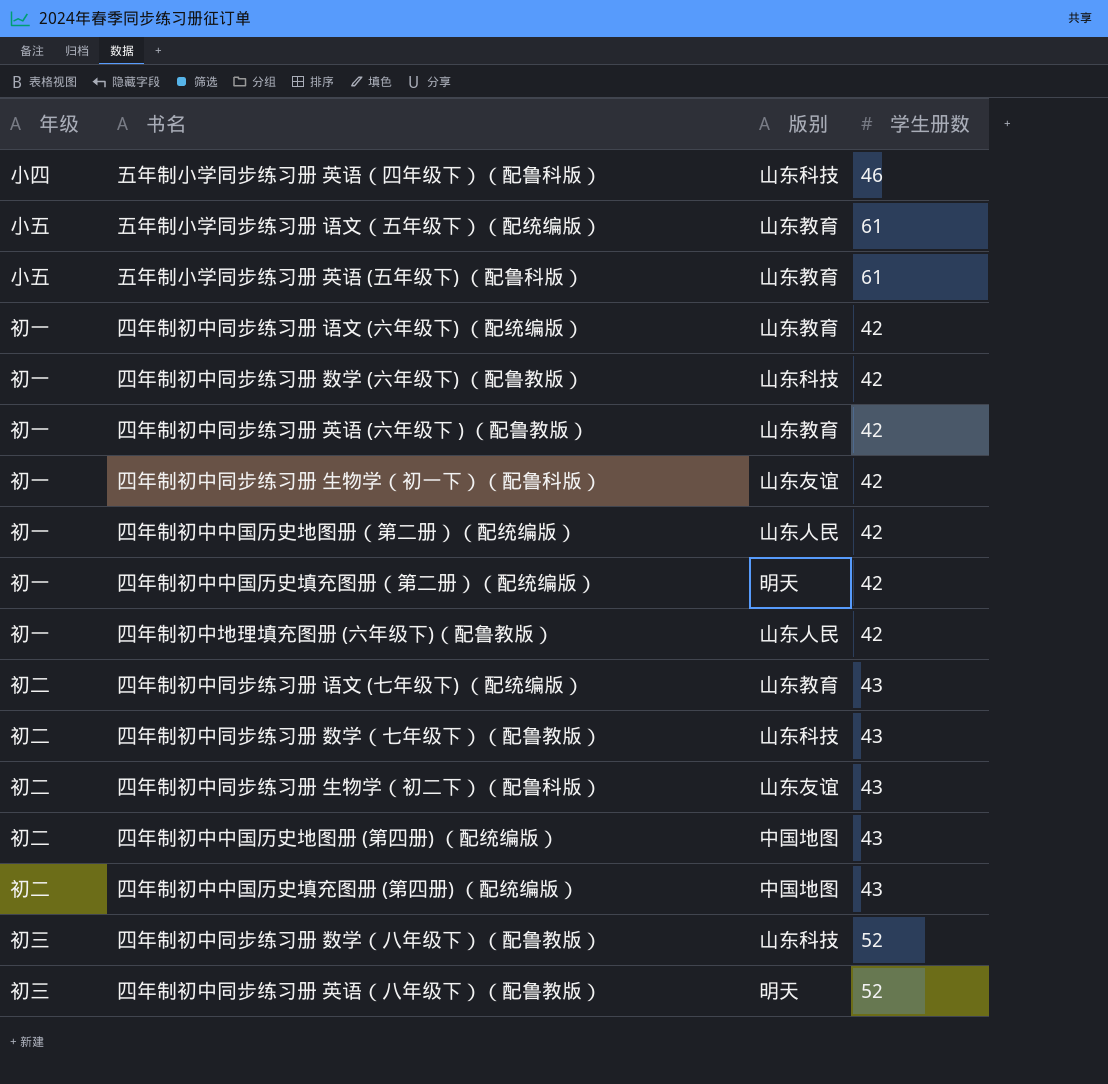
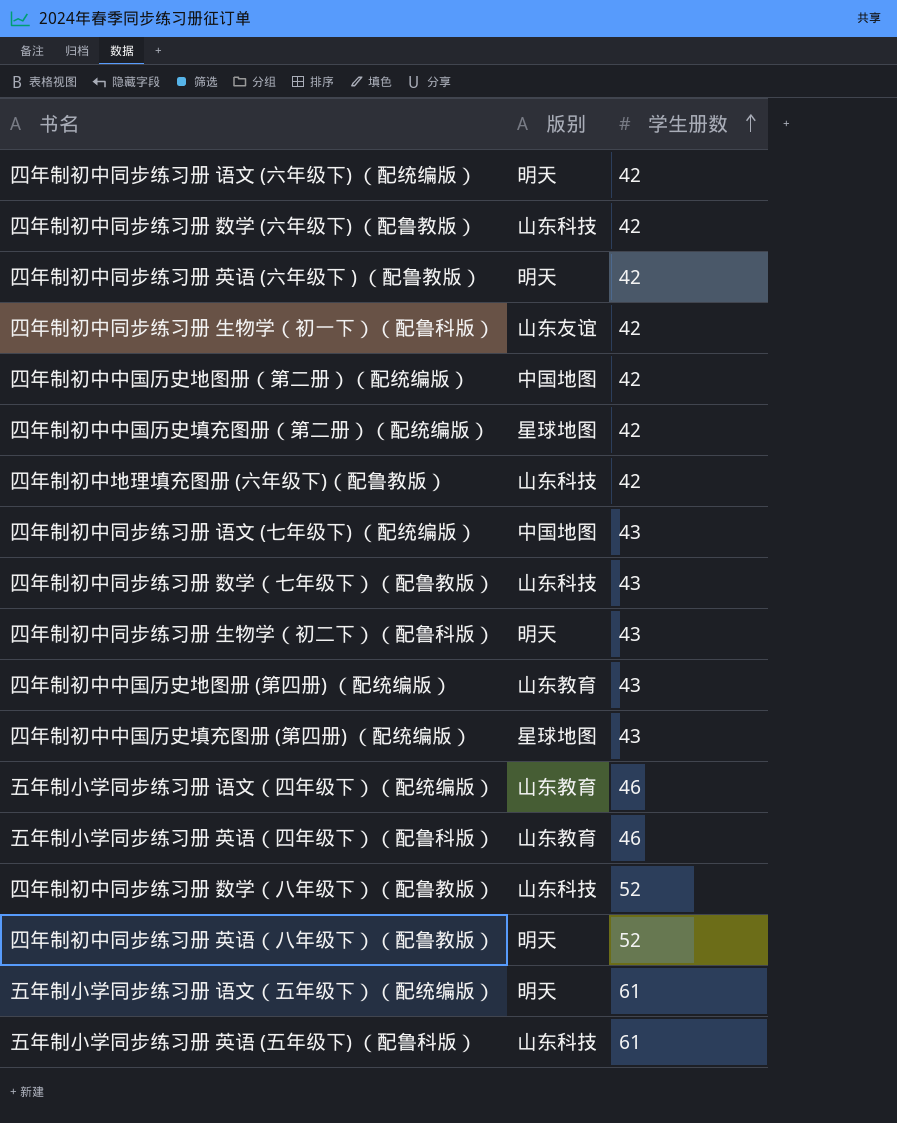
row order: none -> 学生册数 ascending
column 年级 | position: 1 -> none
四年制初中同步练习册 语文 (六年级下) （配统编版） | 版别: 山东教育 -> 明天
四年制初中同步练习册 英语 (六年级下 ) （配鲁教版） | 版别: 山东教育 -> 明天
四年制初中中国历史地图册（第二册）（配统编版） | 版别: 山东人民 -> 中国地图
四年制初中中国历史填充图册（第二册）（配统编版） | 版别: 明天 -> 星球地图
四年制初中地理填充图册 (六年级下)（配鲁教版） | 版别: 山东人民 -> 山东科技
四年制初中同步练习册 语文 (七年级下) （配统编版） | 版别: 山东教育 -> 中国地图
四年制初中同步练习册 生物学（初二下）（配鲁科版） | 版别: 山东友谊 -> 明天
四年制初中中国历史地图册 (第四册) （配统编版） | 版别: 中国地图 -> 山东教育
四年制初中中国历史填充图册 (第四册) （配统编版） | 版别: 中国地图 -> 星球地图
row 五年制小学同步练习册 语文（四年级下）（配统编版）: none -> 山东教育 | 46
五年制小学同步练习册 英语（四年级下）（配鲁科版） | 版别: 山东科技 -> 山东教育
五年制小学同步练习册 语文（五年级下）（配统编版） | 版别: 山东教育 -> 明天
五年制小学同步练习册 英语 (五年级下) （配鲁科版） | 版别: 山东教育 -> 山东科技

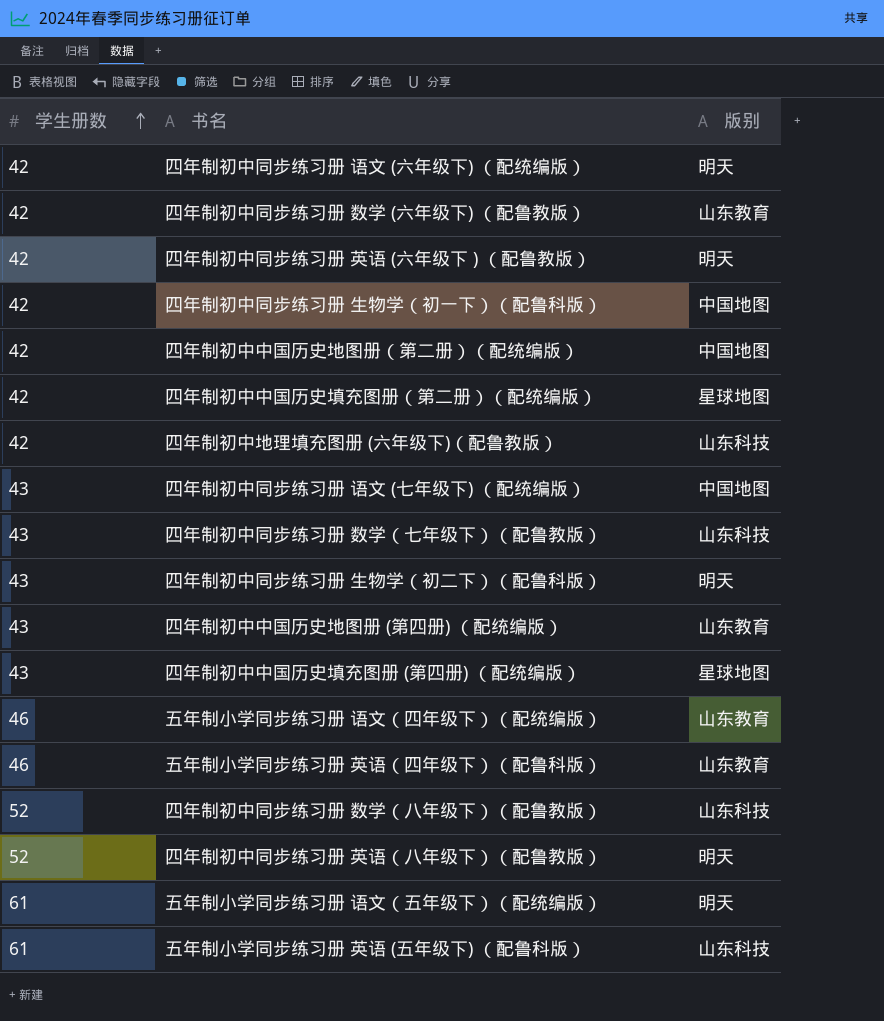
column 学生册数 | position: 3 -> 1
四年制初中同步练习册 数学 (六年级下) （配鲁教版） | 版别: 山东科技 -> 山东教育
四年制初中同步练习册 生物学（初一下）（配鲁科版） | 版别: 山东友谊 -> 中国地图

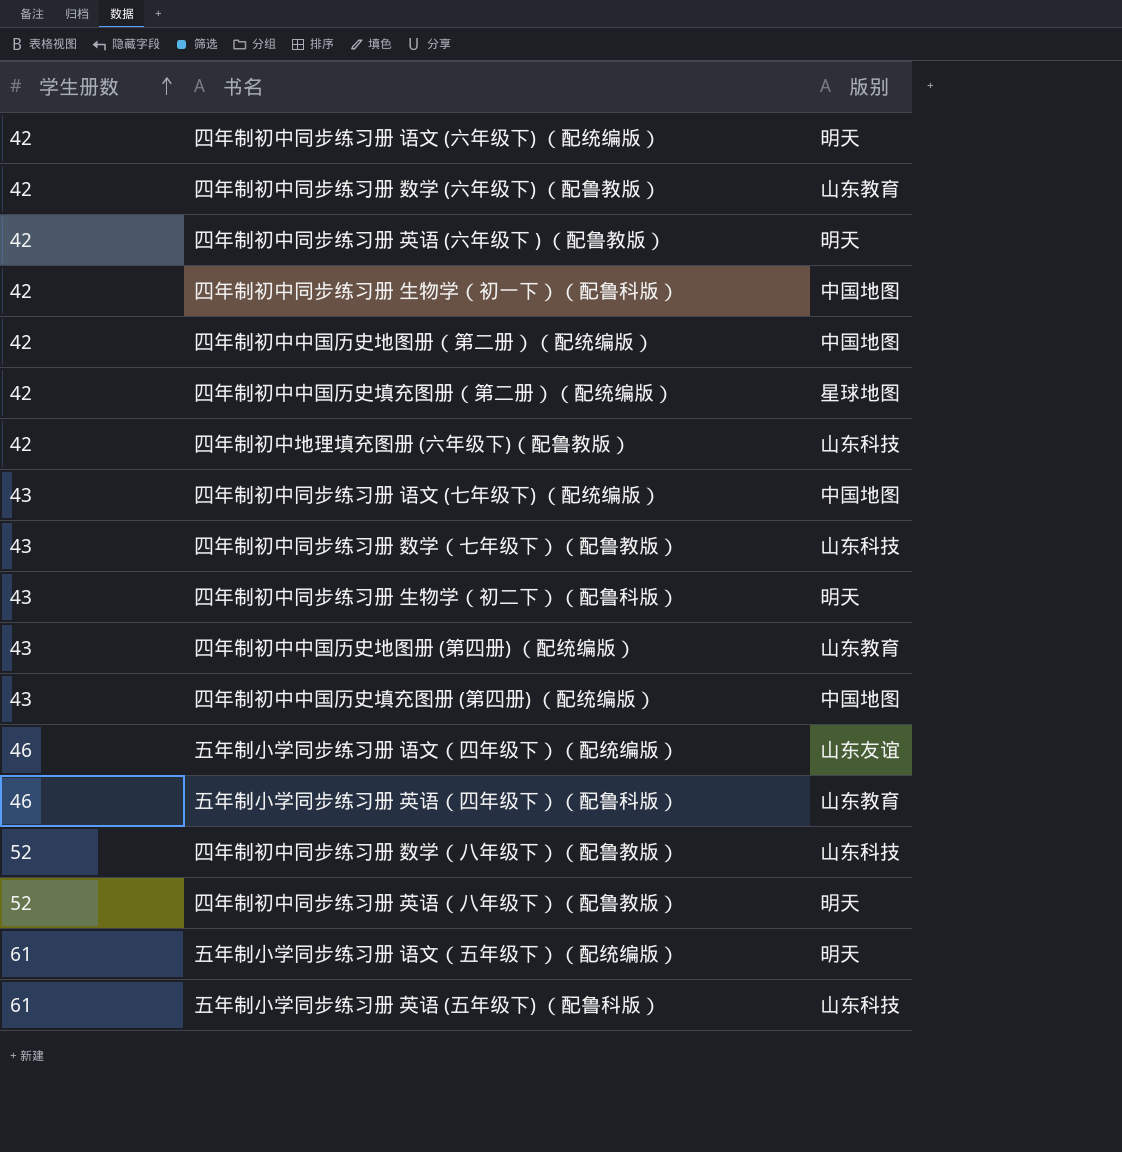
四年制初中中国历史填充图册 (第四册) （配统编版） | 版别: 星球地图 -> 中国地图
五年制小学同步练习册 语文（四年级下）（配统编版） | 版别: 山东教育 -> 山东友谊

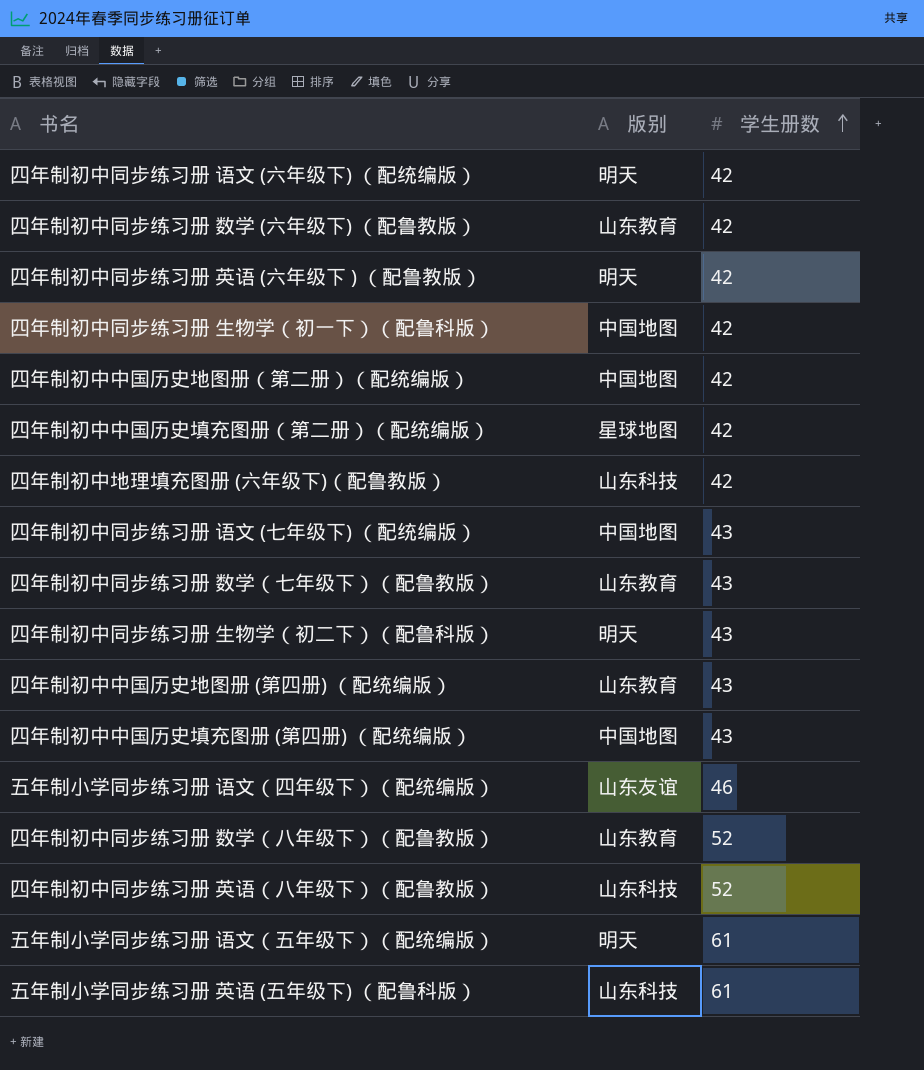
column 学生册数 | position: 1 -> 3
row 五年制小学同步练习册 英语（四年级下）（配鲁科版）: 46 | 山东教育 -> none
四年制初中同步练习册 数学（七年级下）（配鲁教版） | 版别: 山东科技 -> 山东教育
四年制初中同步练习册 数学（八年级下）（配鲁教版） | 版别: 山东科技 -> 山东教育
四年制初中同步练习册 英语（八年级下）（配鲁教版） | 版别: 明天 -> 山东科技

